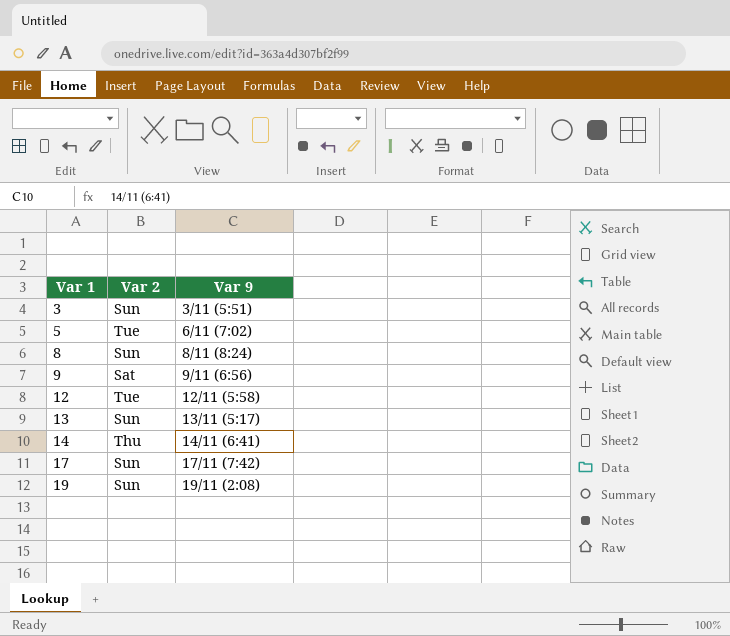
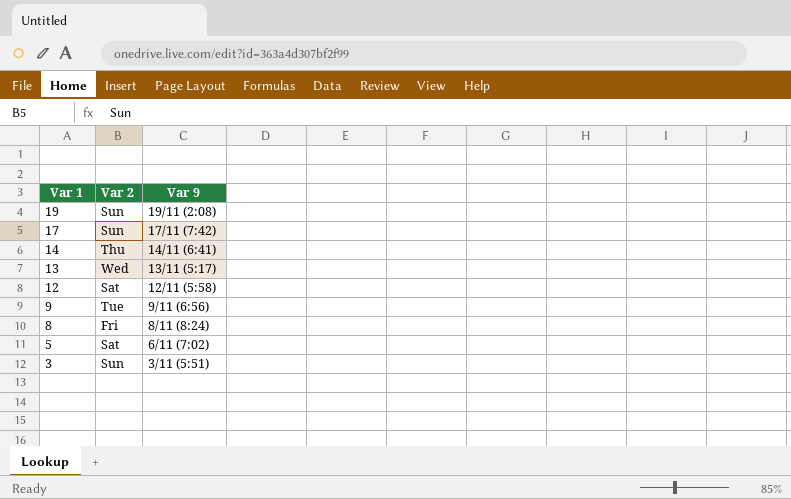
row order: Var 1 ascending -> Var 1 descending
13 | Var 2: Sun -> Wed
12 | Var 2: Tue -> Sat
9 | Var 2: Sat -> Tue
8 | Var 2: Sun -> Fri
5 | Var 2: Tue -> Sat

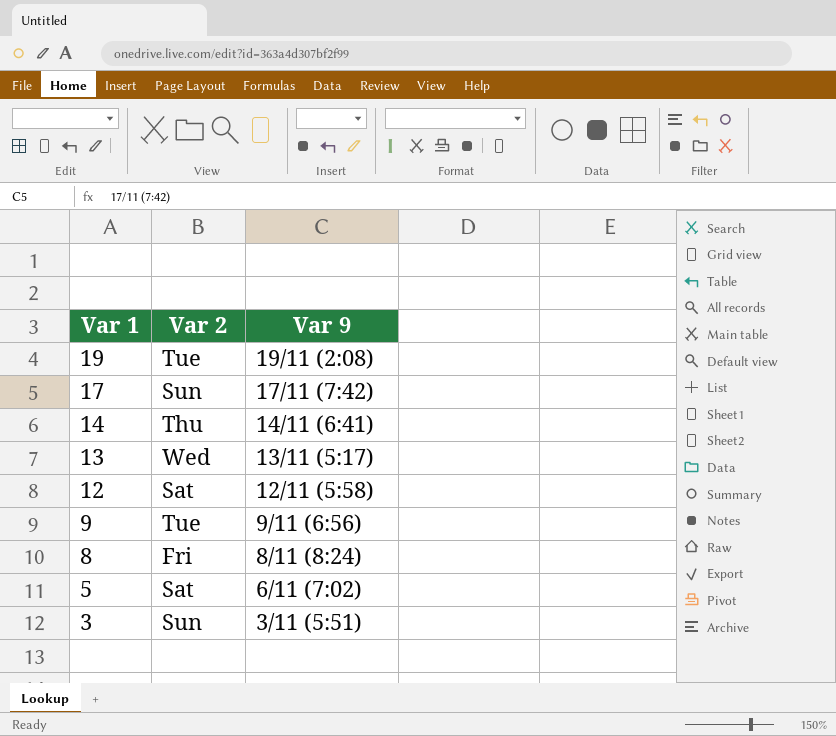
19 | Var 2: Sun -> Tue

